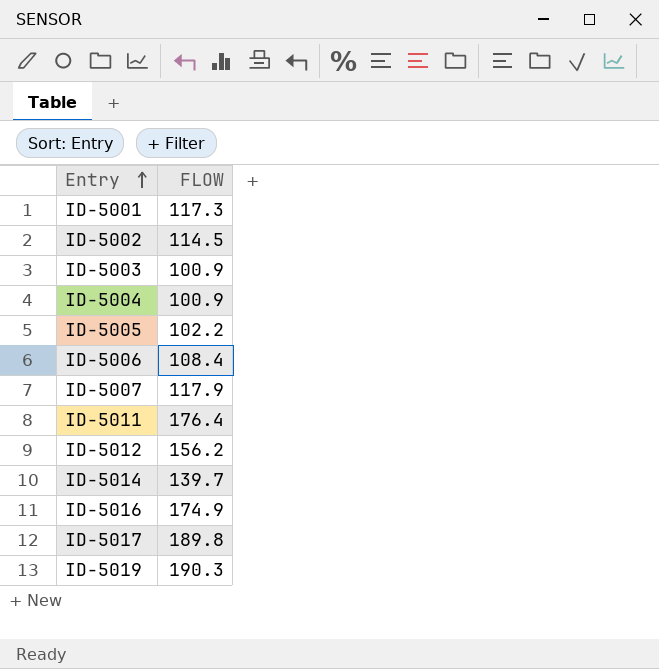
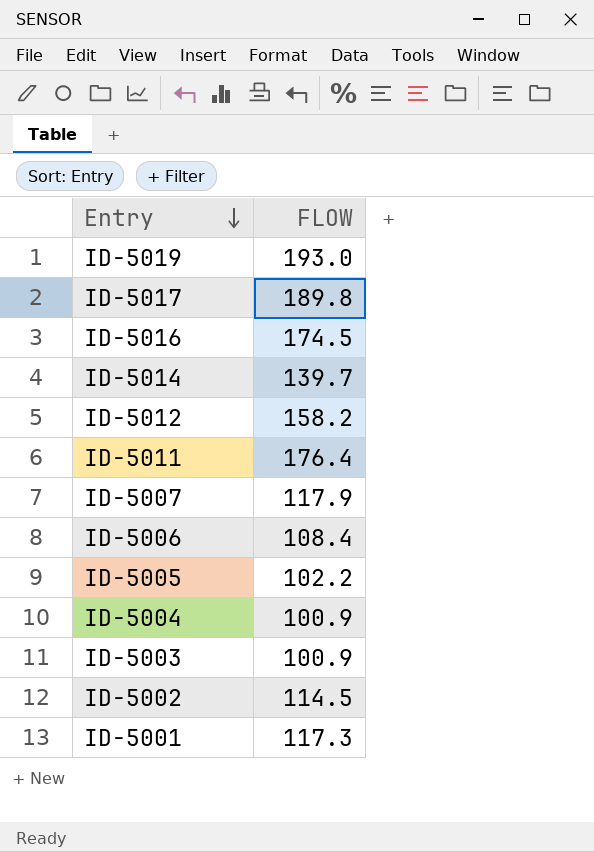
row order: Entry ascending -> Entry descending
ID-5019 | FLOW: 190.3 -> 193.0
ID-5016 | FLOW: 174.9 -> 174.5
ID-5012 | FLOW: 156.2 -> 158.2

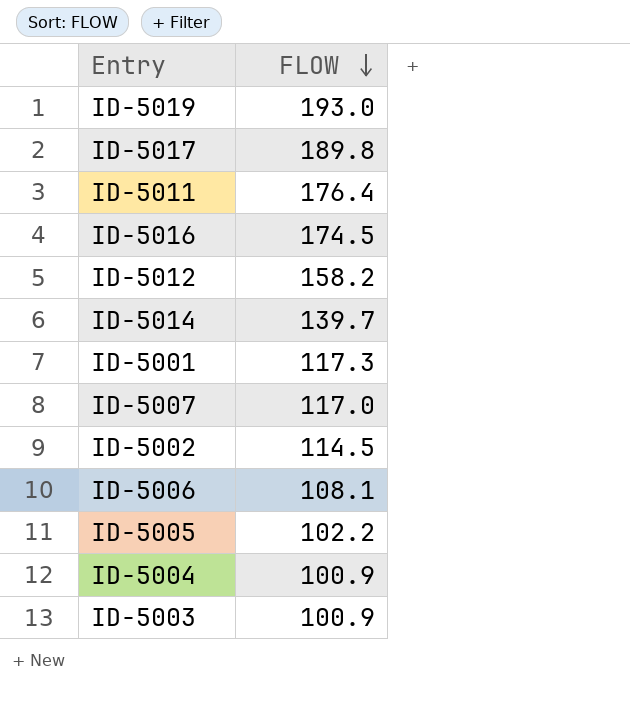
row order: Entry descending -> FLOW descending
ID-5007 | FLOW: 117.9 -> 117.0
ID-5006 | FLOW: 108.4 -> 108.1

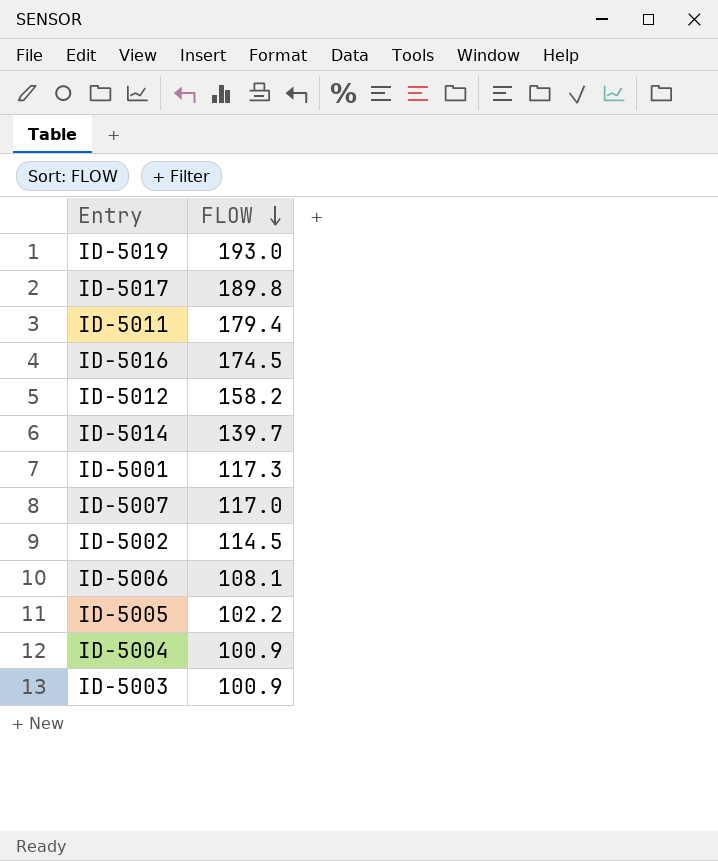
ID-5011 | FLOW: 176.4 -> 179.4

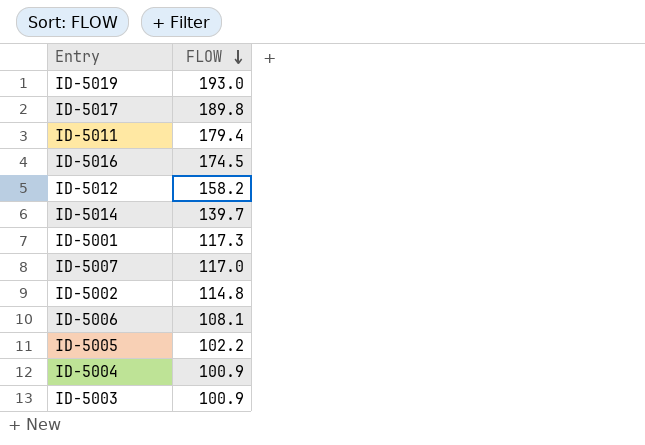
ID-5002 | FLOW: 114.5 -> 114.8

